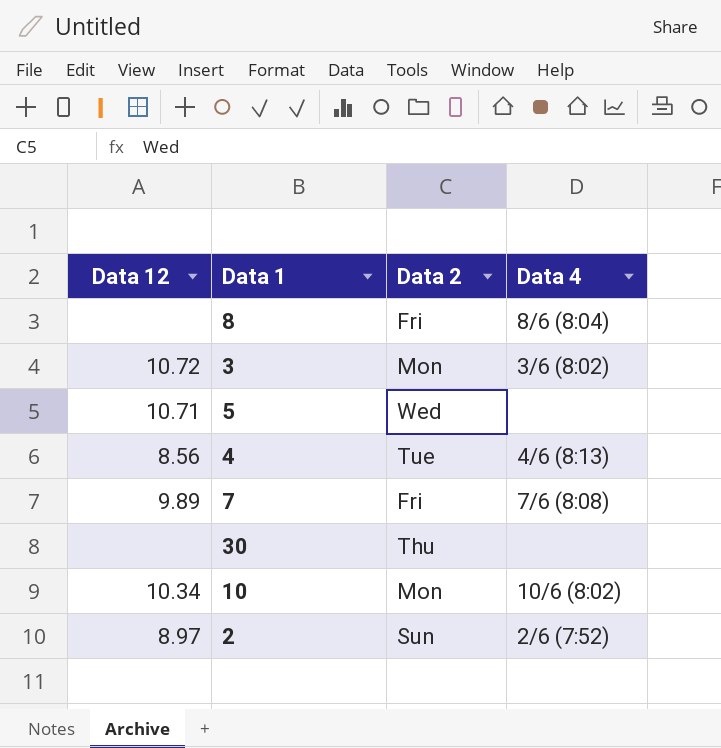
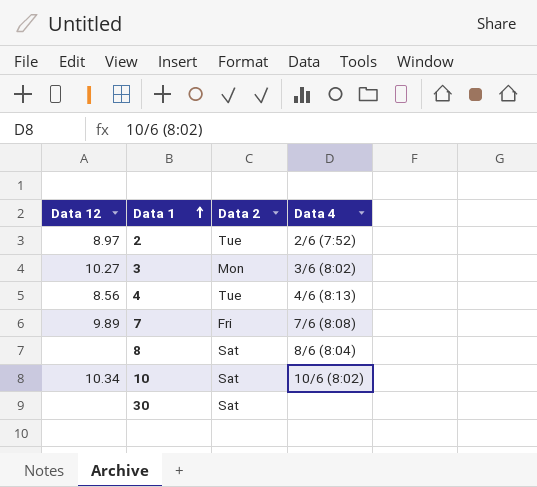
row order: none -> Data 1 ascending
row 5: 10.71 | Wed | none -> none
2 | Data 2: Sun -> Tue
3 | Data 12: 10.72 -> 10.27
8 | Data 2: Fri -> Sat
10 | Data 2: Mon -> Sat
30 | Data 2: Thu -> Sat

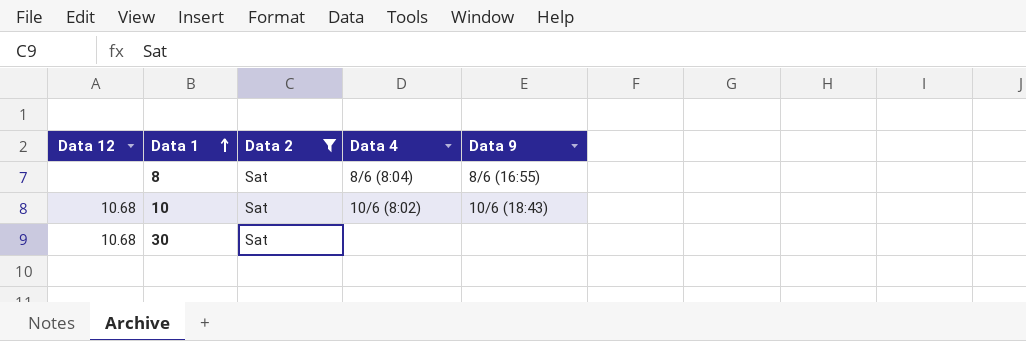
filter: none -> Data 2 = Sat
column Data 9 | position: none -> 5
10 | Data 12: 10.34 -> 10.68
30 | Data 12: none -> 10.68

